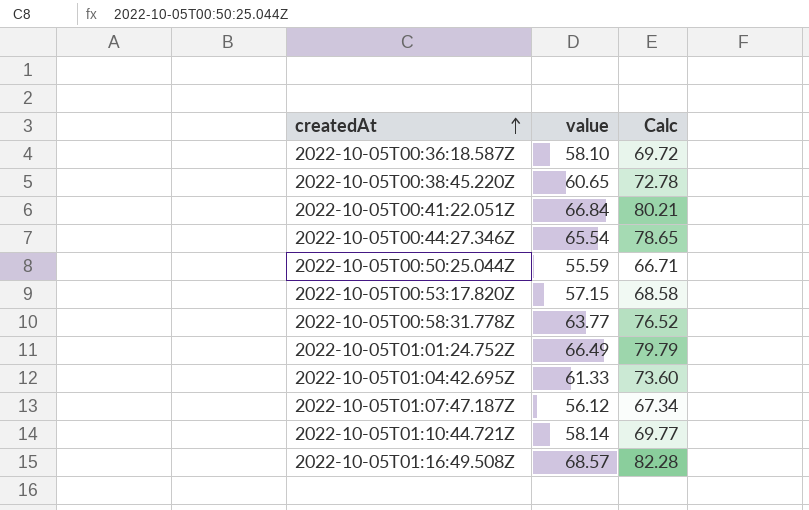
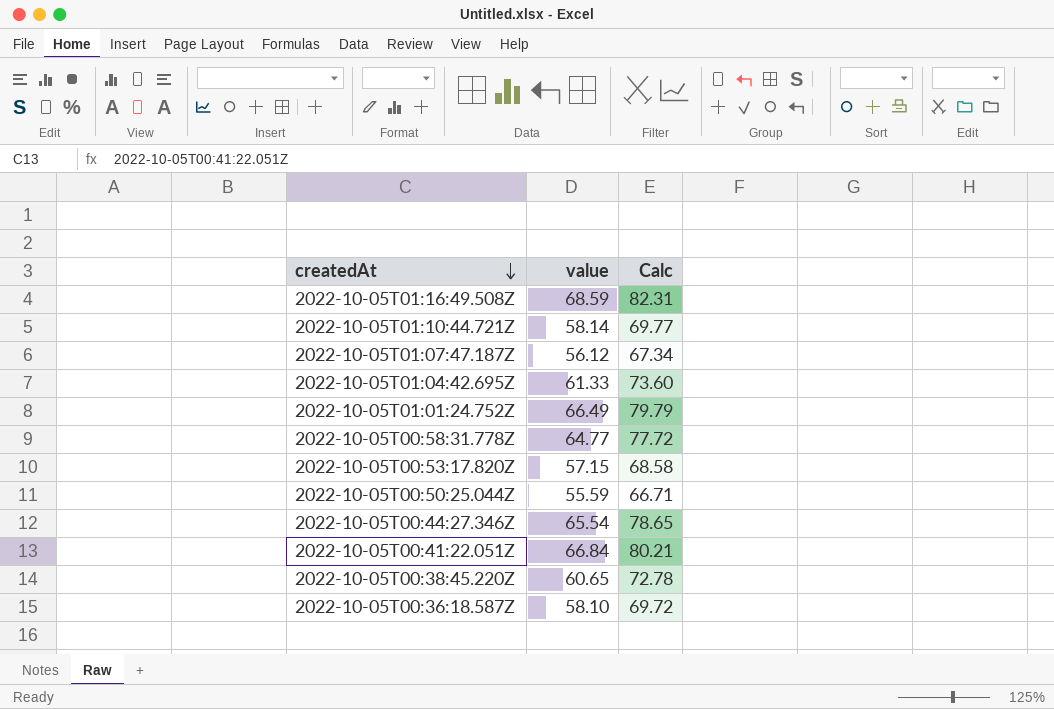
row order: createdAt ascending -> createdAt descending
2022-10-05T01:16:49.508Z | value: 68.57 -> 68.59
2022-10-05T01:16:49.508Z | Calc: 82.28 -> 82.31
2022-10-05T00:58:31.778Z | value: 63.77 -> 64.77
2022-10-05T00:58:31.778Z | Calc: 76.52 -> 77.72

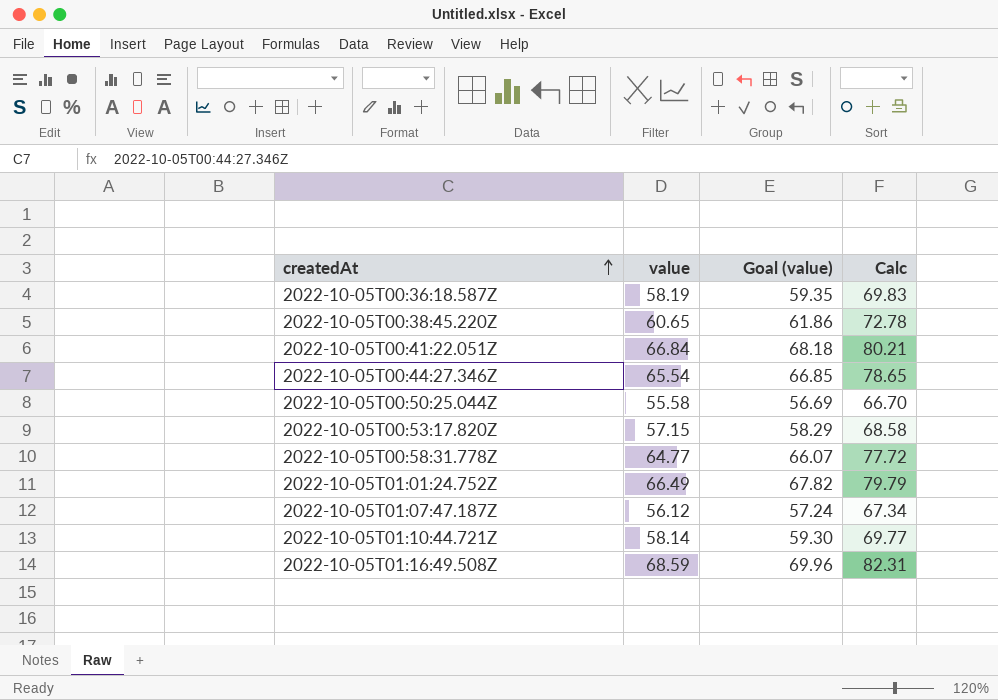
row order: createdAt descending -> createdAt ascending
column Goal (value) | formula: none -> [value] * 1.02
row 2022-10-05T01:04:42.695Z: 61.33 | 73.60 -> none
2022-10-05T00:36:18.587Z | value: 58.10 -> 58.19
2022-10-05T00:36:18.587Z | Calc: 69.72 -> 69.83
2022-10-05T00:50:25.044Z | value: 55.59 -> 55.58
2022-10-05T00:50:25.044Z | Calc: 66.71 -> 66.70

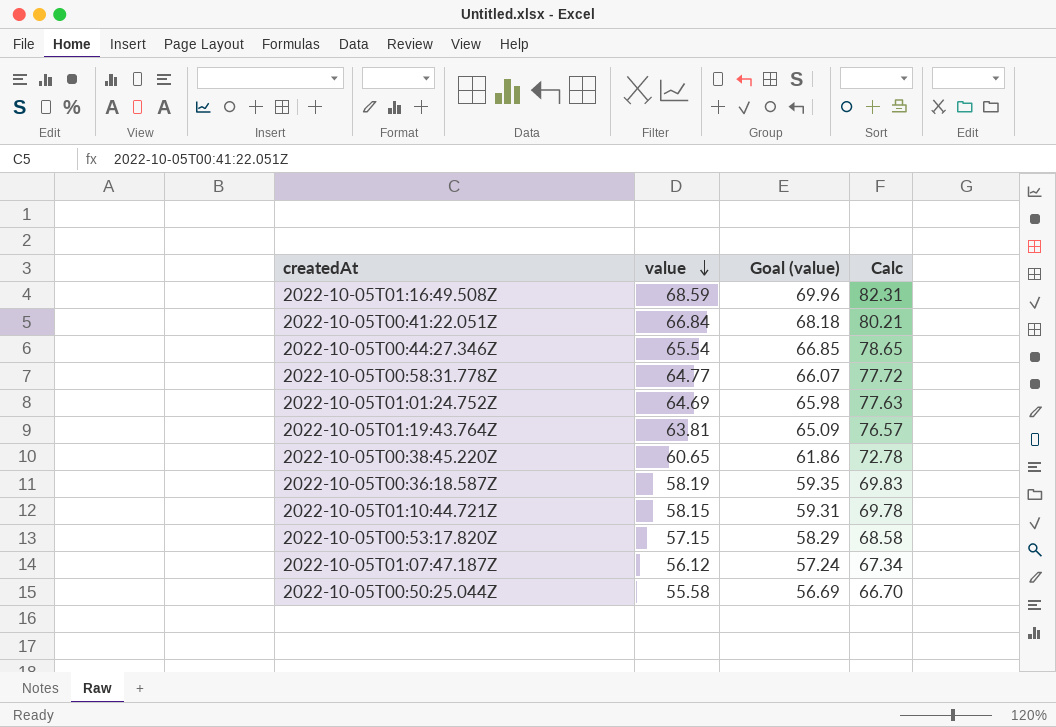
row order: createdAt ascending -> value descending
2022-10-05T01:01:24.752Z | value: 66.49 -> 64.69
2022-10-05T01:01:24.752Z | Goal (value): 67.82 -> 65.98
2022-10-05T01:01:24.752Z | Calc: 79.79 -> 77.63
row 2022-10-05T01:19:43.764Z: none -> 63.81 | 65.09 | 76.57
2022-10-05T01:10:44.721Z | value: 58.14 -> 58.15
2022-10-05T01:10:44.721Z | Goal (value): 59.30 -> 59.31
2022-10-05T01:10:44.721Z | Calc: 69.77 -> 69.78

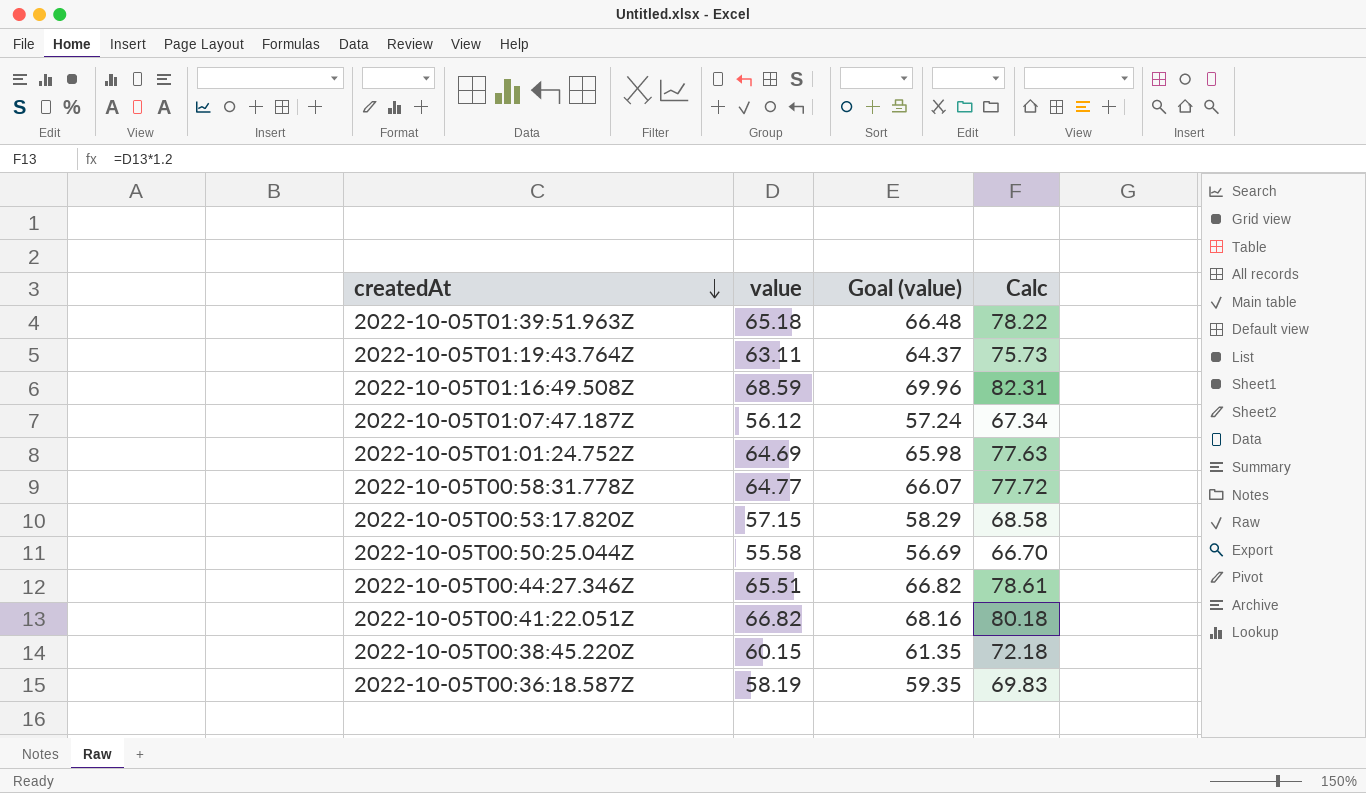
row order: value descending -> createdAt descending
row 2022-10-05T01:10:44.721Z: 58.15 | 59.31 | 69.78 -> none
row 2022-10-05T01:39:51.963Z: none -> 65.18 | 66.48 | 78.22
2022-10-05T01:19:43.764Z | value: 63.81 -> 63.11
2022-10-05T01:19:43.764Z | Goal (value): 65.09 -> 64.37
2022-10-05T01:19:43.764Z | Calc: 76.57 -> 75.73
2022-10-05T00:44:27.346Z | value: 65.54 -> 65.51
2022-10-05T00:44:27.346Z | Goal (value): 66.85 -> 66.82
2022-10-05T00:44:27.346Z | Calc: 78.65 -> 78.61
2022-10-05T00:41:22.051Z | value: 66.84 -> 66.82
2022-10-05T00:41:22.051Z | Goal (value): 68.18 -> 68.16
2022-10-05T00:41:22.051Z | Calc: 80.21 -> 80.18
2022-10-05T00:38:45.220Z | value: 60.65 -> 60.15
2022-10-05T00:38:45.220Z | Goal (value): 61.86 -> 61.35
2022-10-05T00:38:45.220Z | Calc: 72.78 -> 72.18

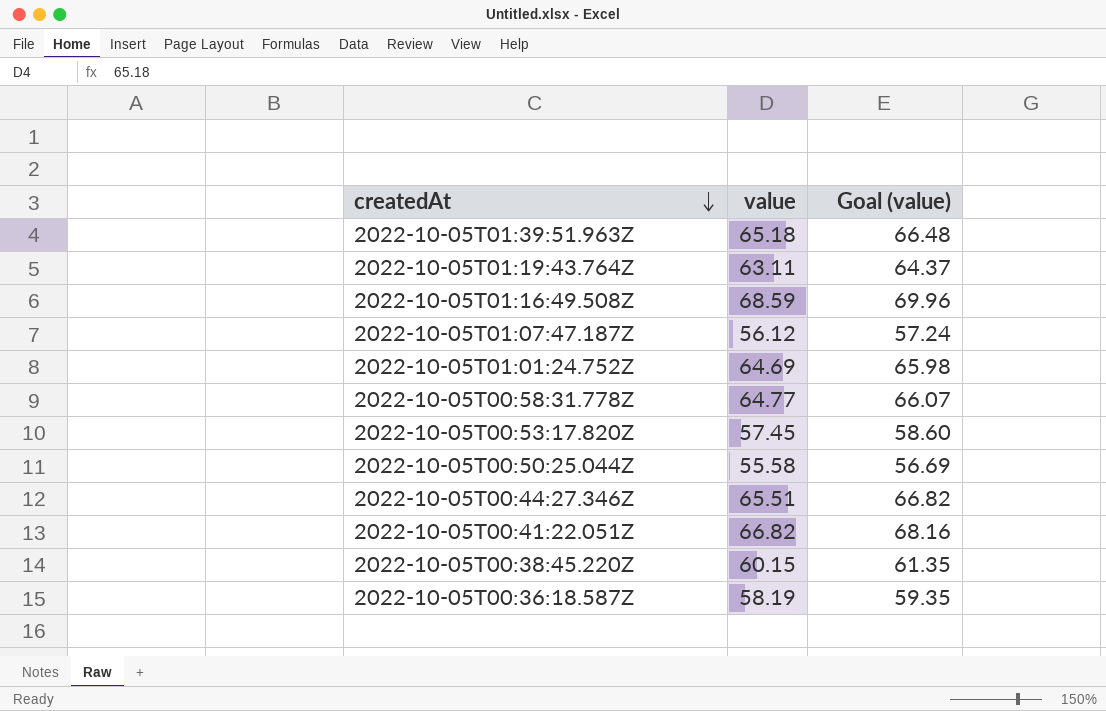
column Calc | formula: [value] * 1.2 -> none
2022-10-05T00:53:17.820Z | value: 57.15 -> 57.45
2022-10-05T00:53:17.820Z | Goal (value): 58.29 -> 58.60

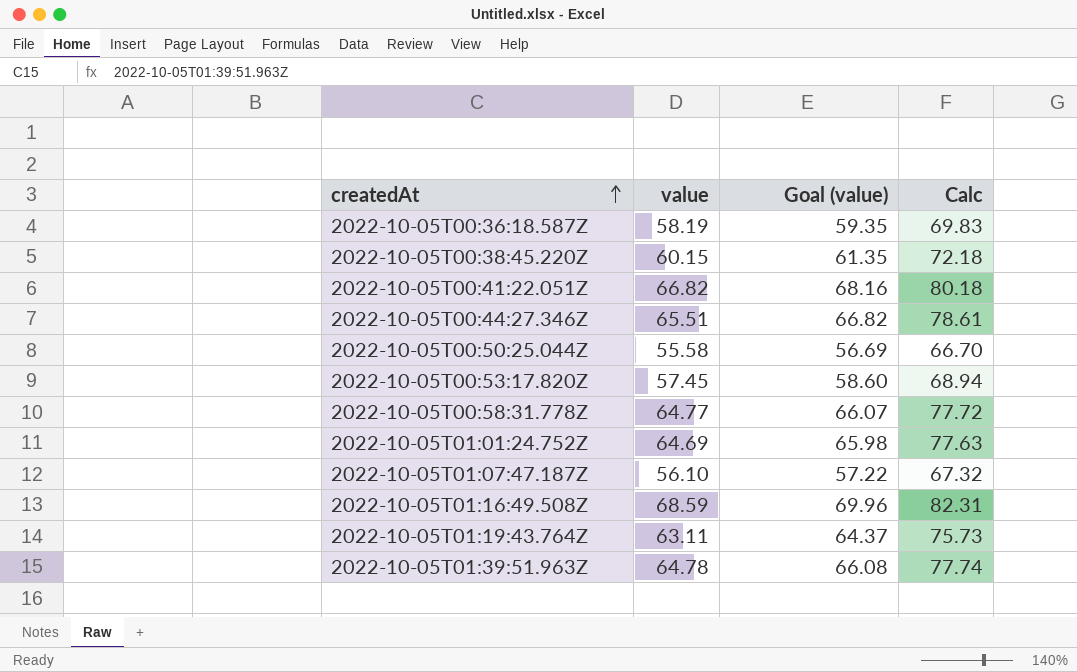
row order: createdAt descending -> createdAt ascending
column Calc | formula: none -> [value] * 1.2
2022-10-05T01:07:47.187Z | value: 56.12 -> 56.10
2022-10-05T01:07:47.187Z | Goal (value): 57.24 -> 57.22
2022-10-05T01:39:51.963Z | value: 65.18 -> 64.78
2022-10-05T01:39:51.963Z | Goal (value): 66.48 -> 66.08

